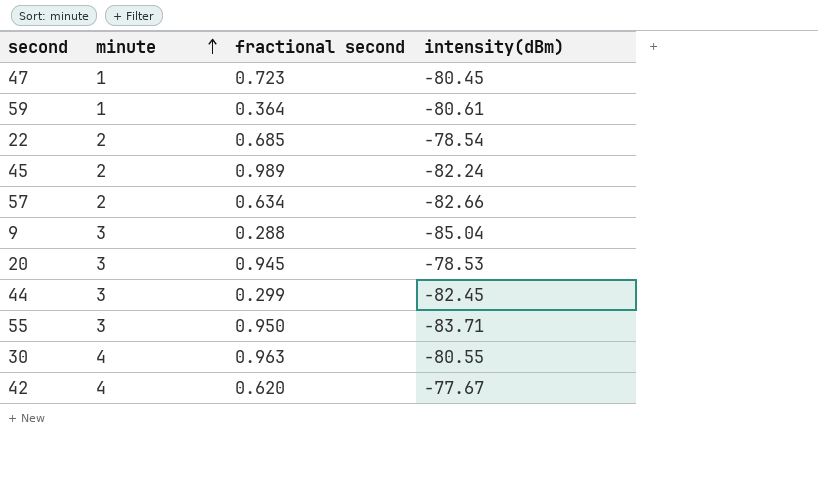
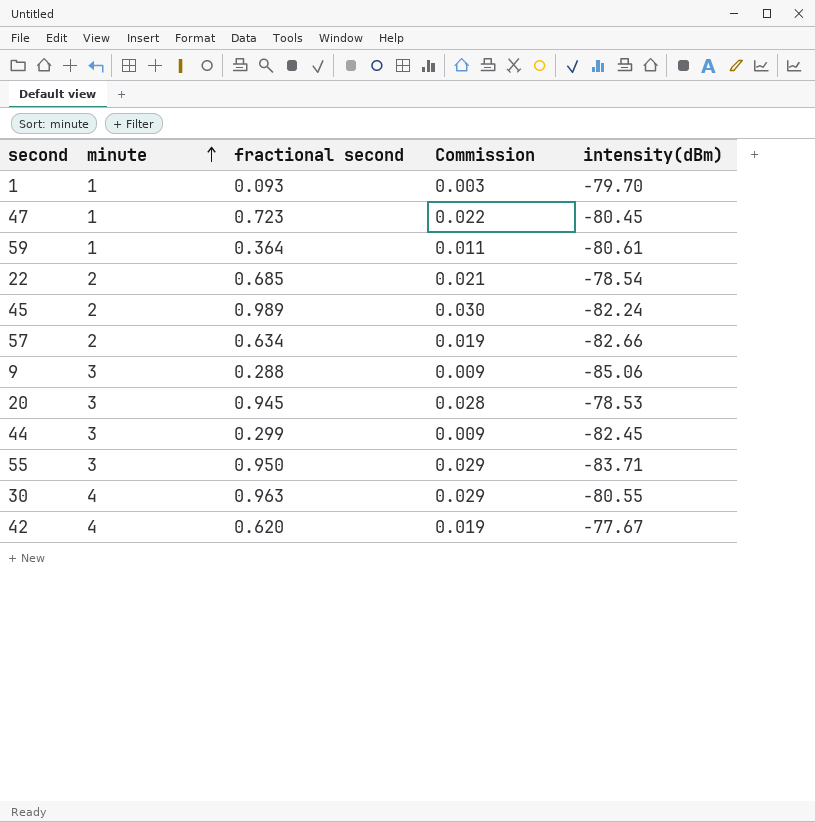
column Commission | formula: none -> [fractional second] * 0.03
row 1: none -> 1 | 0.093 | 0.003 | -79.70
9 | intensity(dBm): -85.04 -> -85.06

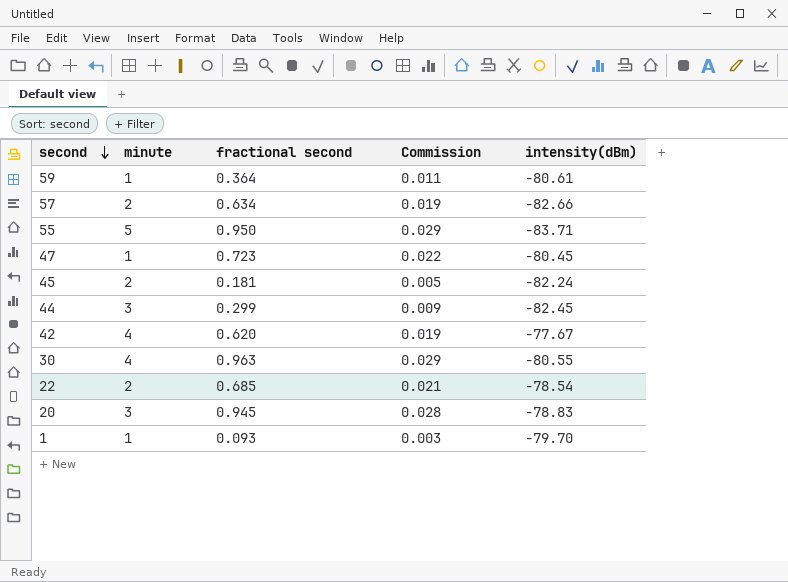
row order: minute ascending -> second descending
row 9: 3 | 0.288 | 0.009 | -85.06 -> none
55 | minute: 3 -> 5
45 | fractional second: 0.989 -> 0.181
45 | Commission: 0.030 -> 0.005
20 | intensity(dBm): -78.53 -> -78.83

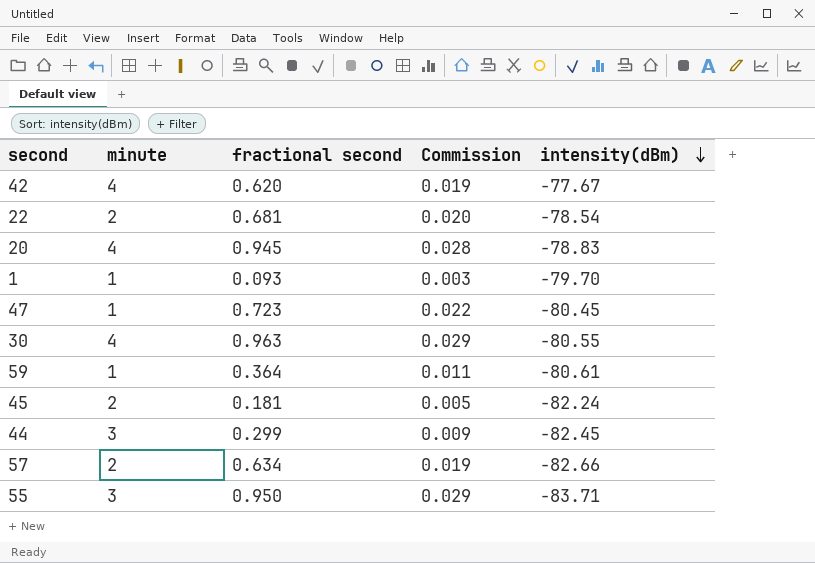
row order: second descending -> intensity(dBm) descending
22 | fractional second: 0.685 -> 0.681
22 | Commission: 0.021 -> 0.020
20 | minute: 3 -> 4
55 | minute: 5 -> 3

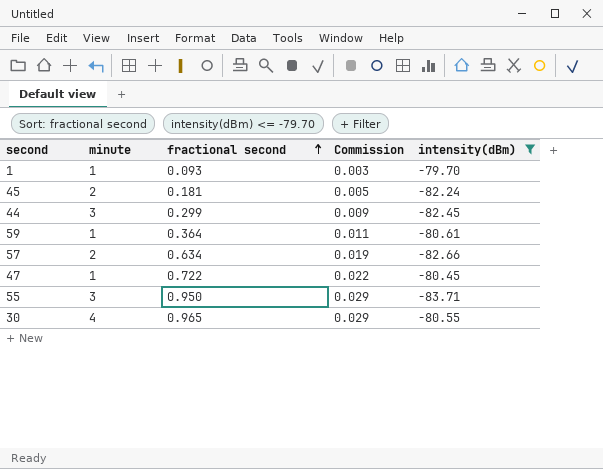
filter: none -> intensity(dBm) <= -79.70
row order: intensity(dBm) descending -> fractional second ascending
47 | fractional second: 0.723 -> 0.722
30 | fractional second: 0.963 -> 0.965

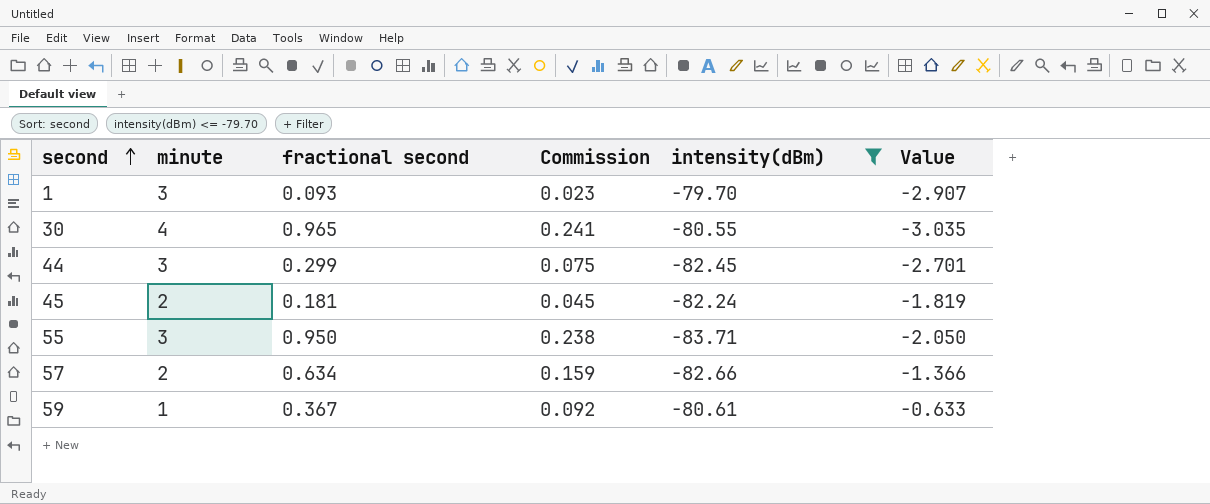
row order: fractional second ascending -> second ascending
column Commission | formula: [fractional second] * 0.03 -> [fractional second] * 0.25
column Value | formula: none -> [fractional second] - [minute]
row 47: 1 | 0.722 | 0.022 | -80.45 -> none
1 | minute: 1 -> 3
59 | fractional second: 0.364 -> 0.367

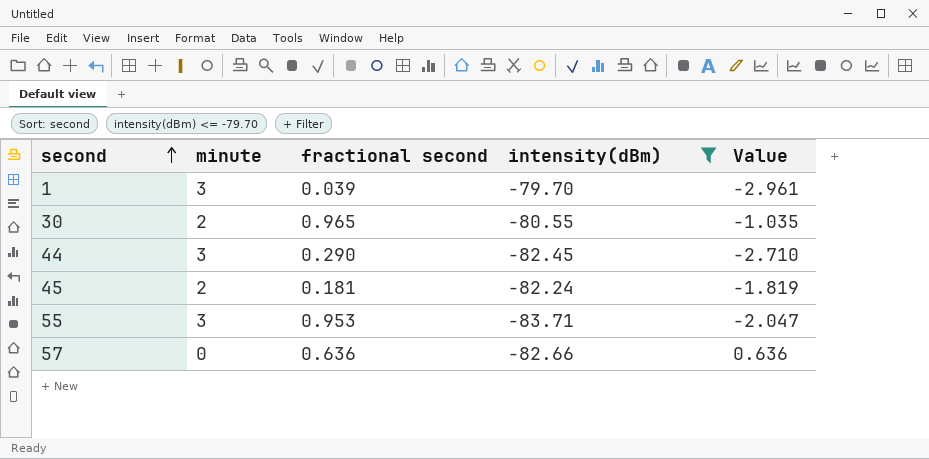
column Commission | formula: [fractional second] * 0.25 -> none
row 59: 1 | 0.367 | 0.092 | -80.61 | -0.633 -> none
1 | fractional second: 0.093 -> 0.039
1 | Value: -2.907 -> -2.961
30 | minute: 4 -> 2
30 | Value: -3.035 -> -1.035
44 | fractional second: 0.299 -> 0.290
44 | Value: -2.701 -> -2.710
55 | fractional second: 0.950 -> 0.953
55 | Value: -2.050 -> -2.047
57 | minute: 2 -> 0
57 | fractional second: 0.634 -> 0.636
57 | Value: -1.366 -> 0.636

